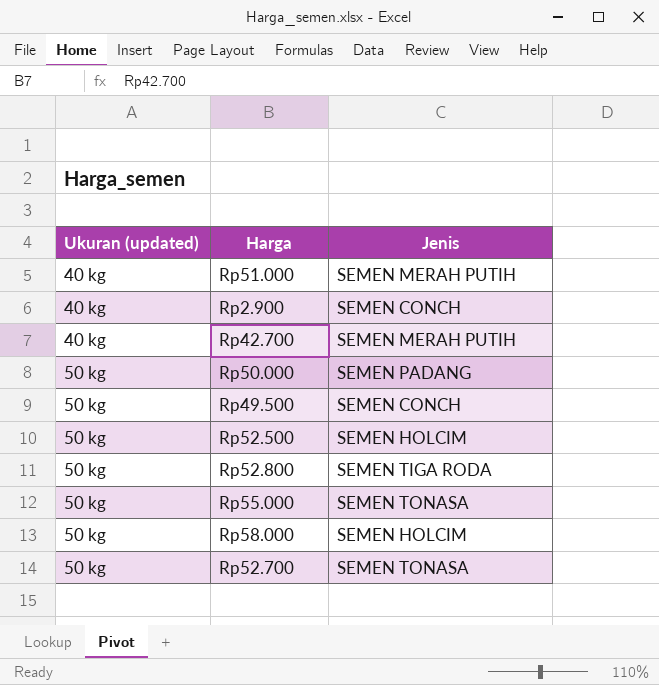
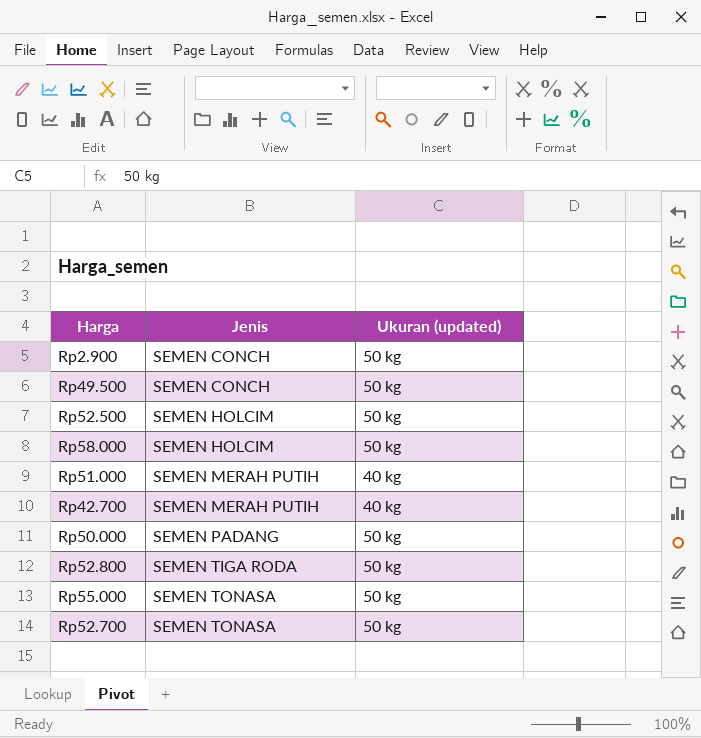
row order: Ukuran (updated) ascending -> Jenis ascending
column Ukuran (updated) | position: 1 -> 3
Rp2.900 | Ukuran (updated): 40 kg -> 50 kg

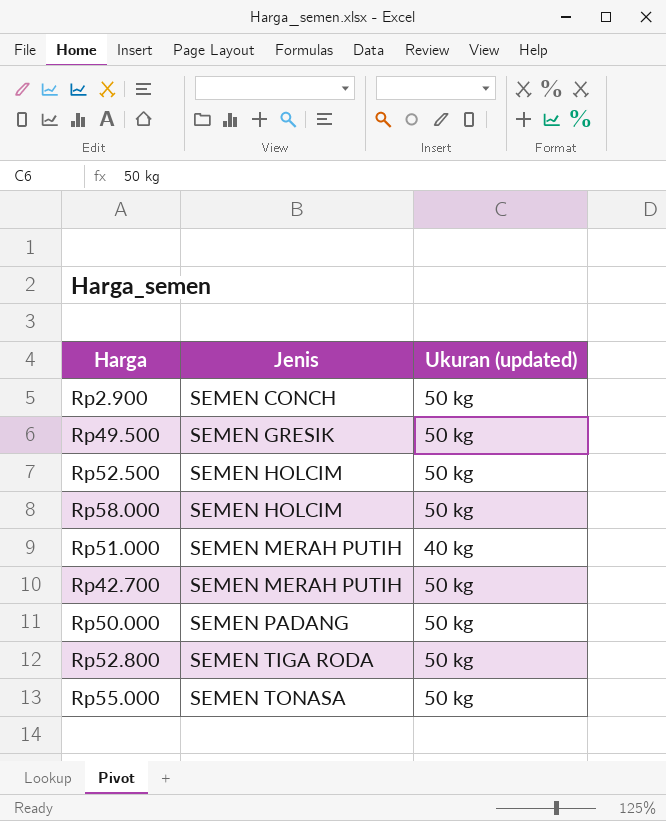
row Rp52.700: SEMEN TONASA | 50 kg -> none
Rp49.500 | Jenis: SEMEN CONCH -> SEMEN GRESIK
Rp42.700 | Ukuran (updated): 40 kg -> 50 kg

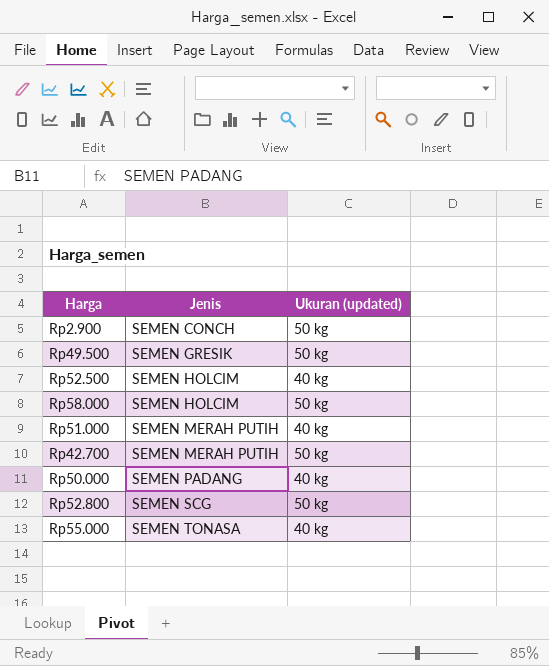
Rp52.500 | Ukuran (updated): 50 kg -> 40 kg
Rp50.000 | Ukuran (updated): 50 kg -> 40 kg
Rp52.800 | Jenis: SEMEN TIGA RODA -> SEMEN SCG
Rp55.000 | Ukuran (updated): 50 kg -> 40 kg

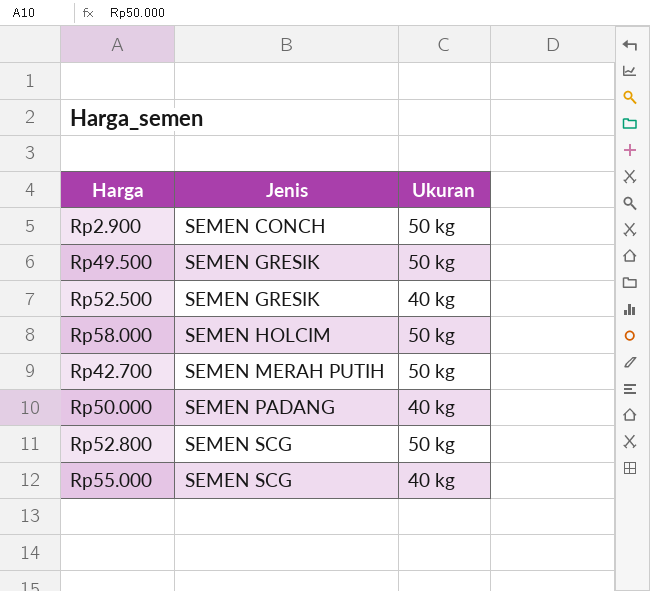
column name: Ukuran (updated) -> Ukuran
row Rp51.000: SEMEN MERAH PUTIH | 40 kg -> none
Rp52.500 | Jenis: SEMEN HOLCIM -> SEMEN GRESIK
Rp55.000 | Jenis: SEMEN TONASA -> SEMEN SCG

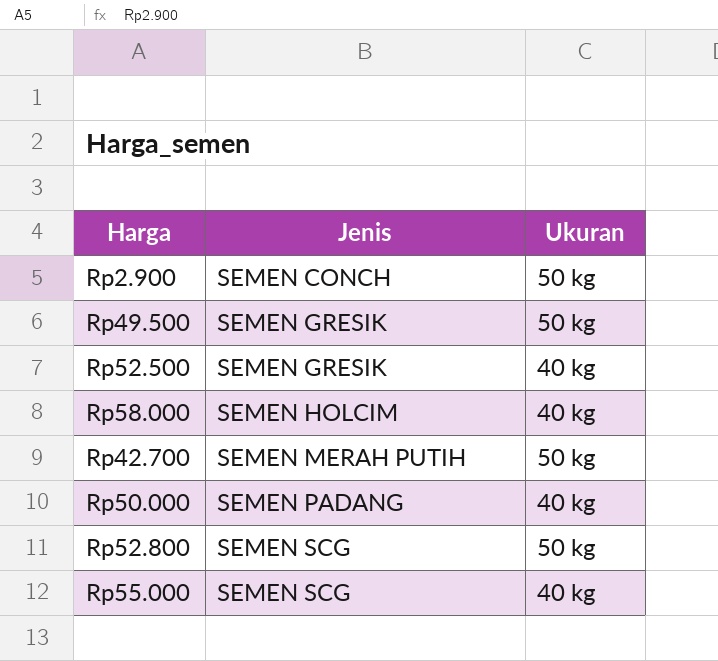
Rp58.000 | Ukuran: 50 kg -> 40 kg

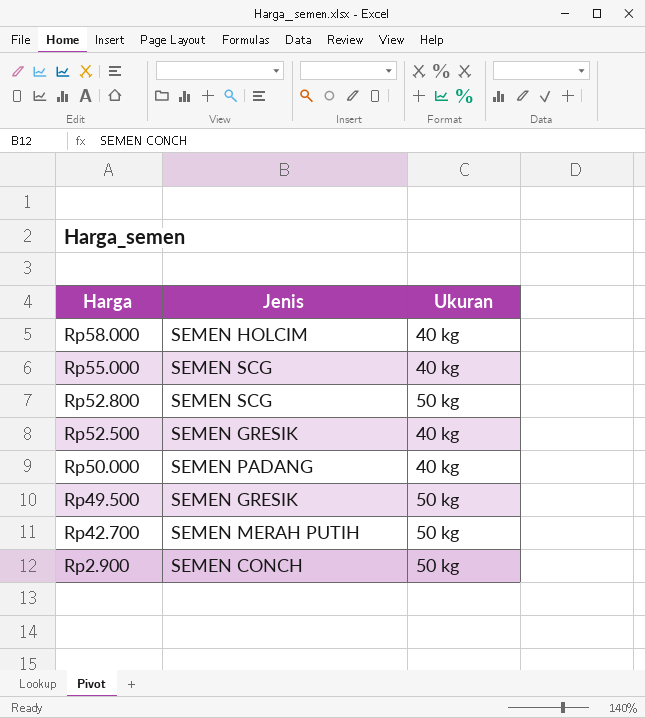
row order: Jenis ascending -> Harga descending

